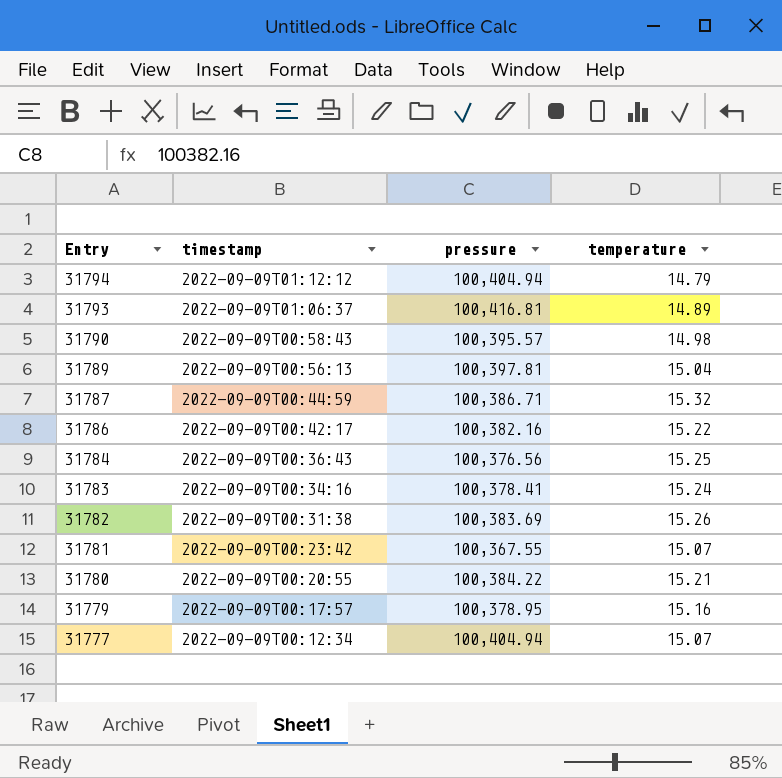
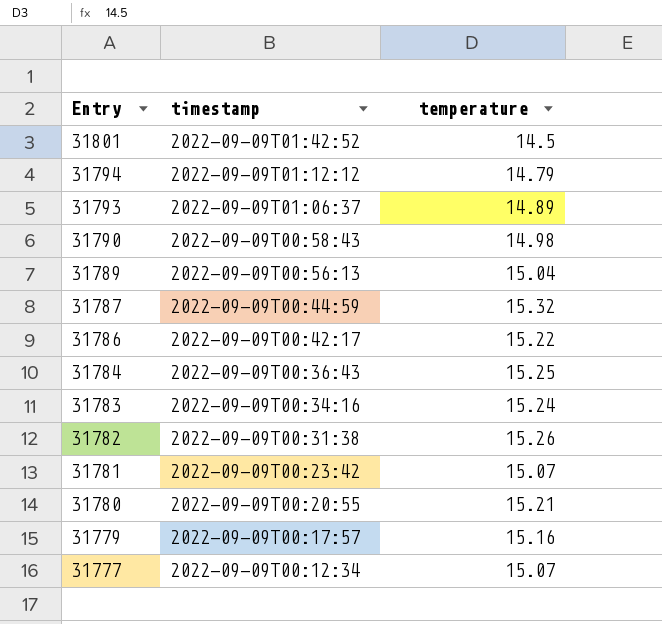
column pressure | position: 3 -> none
row 31801: none -> 2022-09-09T01:42:52 | 14.5

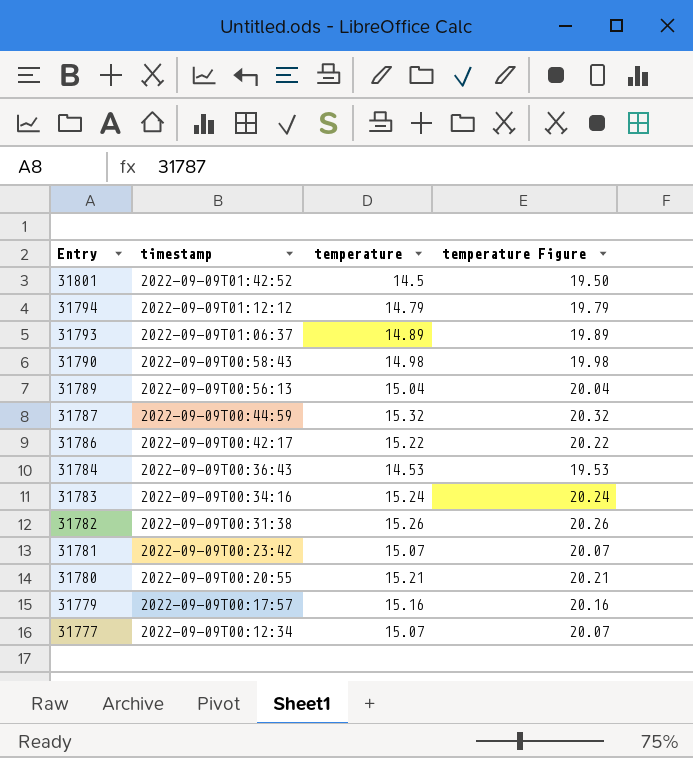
column temperature Figure | formula: none -> [temperature] + 5
31784 | temperature: 15.25 -> 14.53

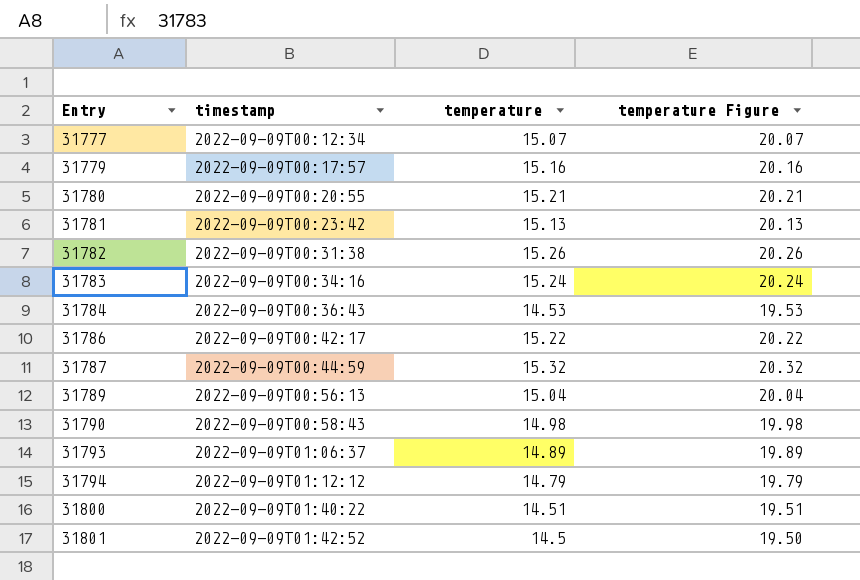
row order: Entry descending -> Entry ascending
31781 | temperature: 15.07 -> 15.13
31781 | temperature Figure: 20.07 -> 20.13
row 31800: none -> 2022-09-09T01:40:22 | 14.51 | 19.51

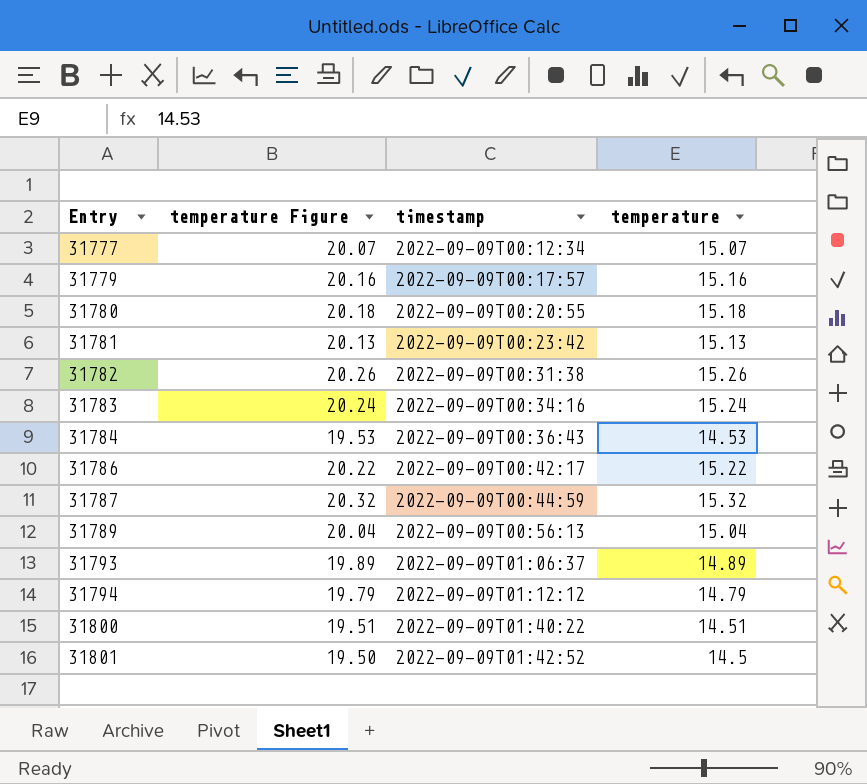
column temperature Figure | position: 4 -> 2
row 31790: 2022-09-09T00:58:43 | 14.98 | 19.98 -> none
31780 | temperature Figure: 20.21 -> 20.18
31780 | temperature: 15.21 -> 15.18

